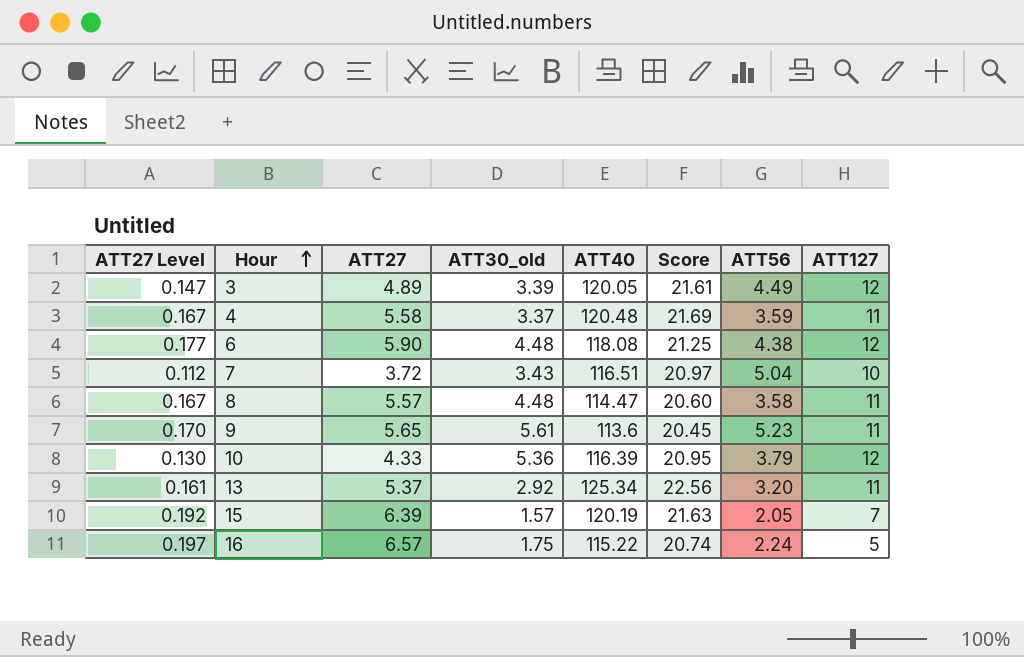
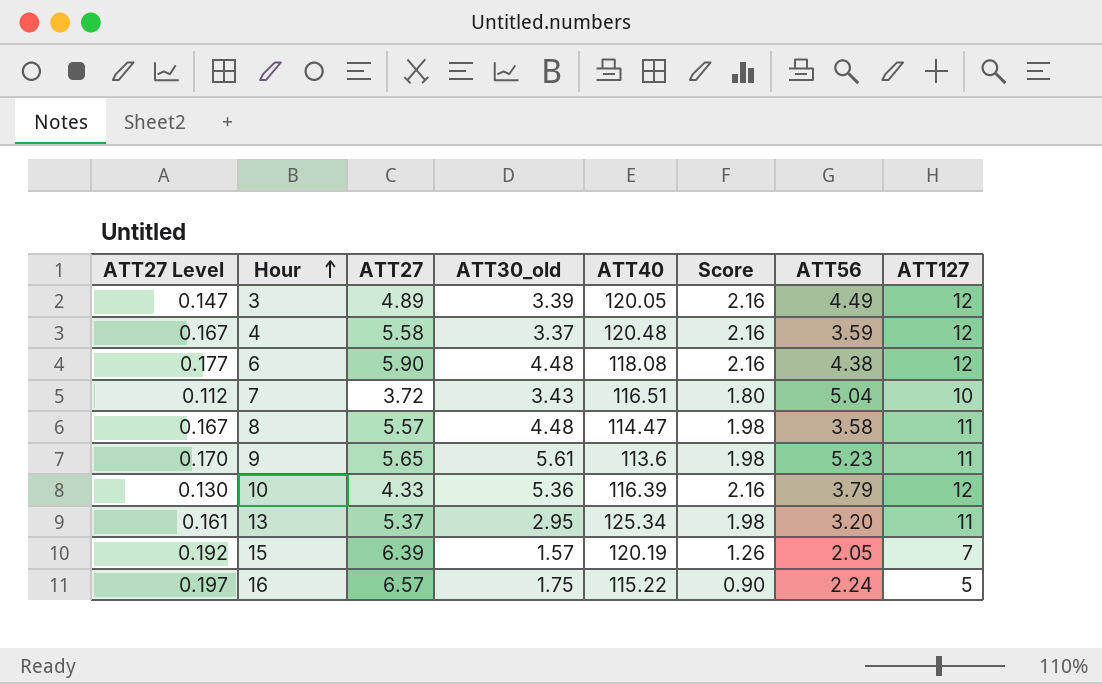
column Score | formula: [ATT40] * 0.18 -> [ATT127] * 0.18
4 | ATT127: 11 -> 12
13 | ATT30_old: 2.92 -> 2.95

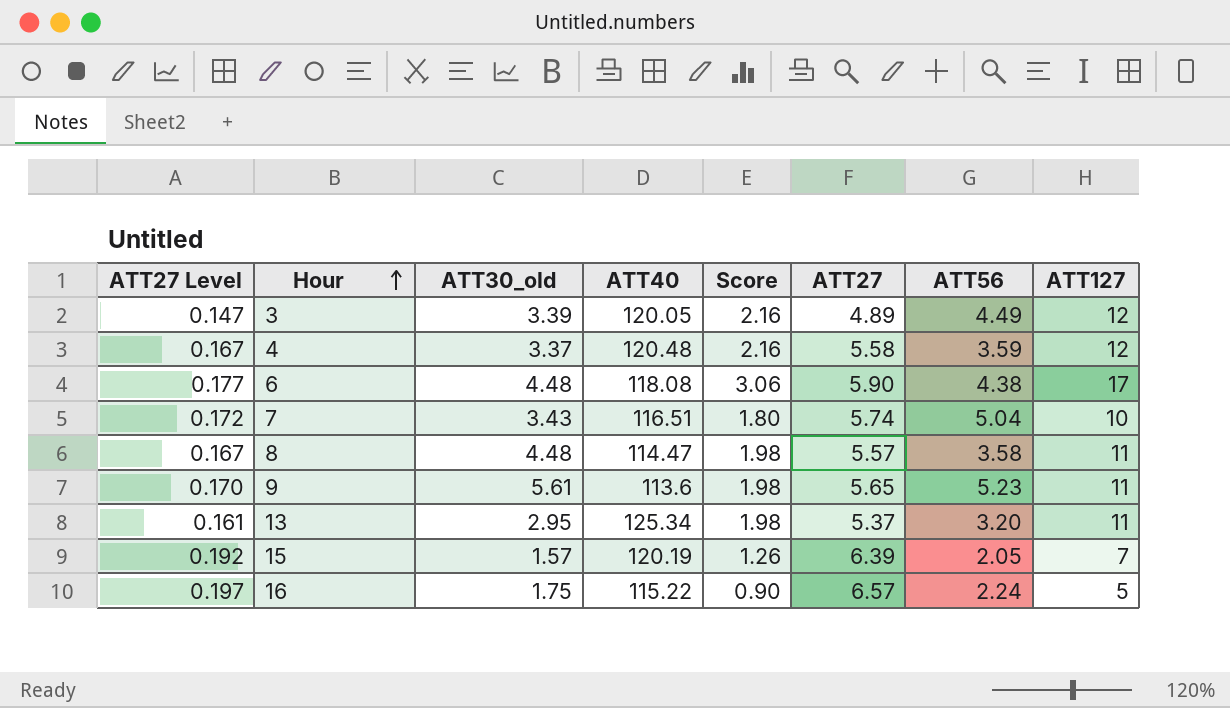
column ATT27 | position: 3 -> 6
row 10: 0.130 | 4.33 | 5.36 | 116.39 | 2.16 | 3.79 | 12 -> none
6 | Score: 2.16 -> 3.06
6 | ATT127: 12 -> 17
7 | ATT27 Level: 0.112 -> 0.172
7 | ATT27: 3.72 -> 5.74

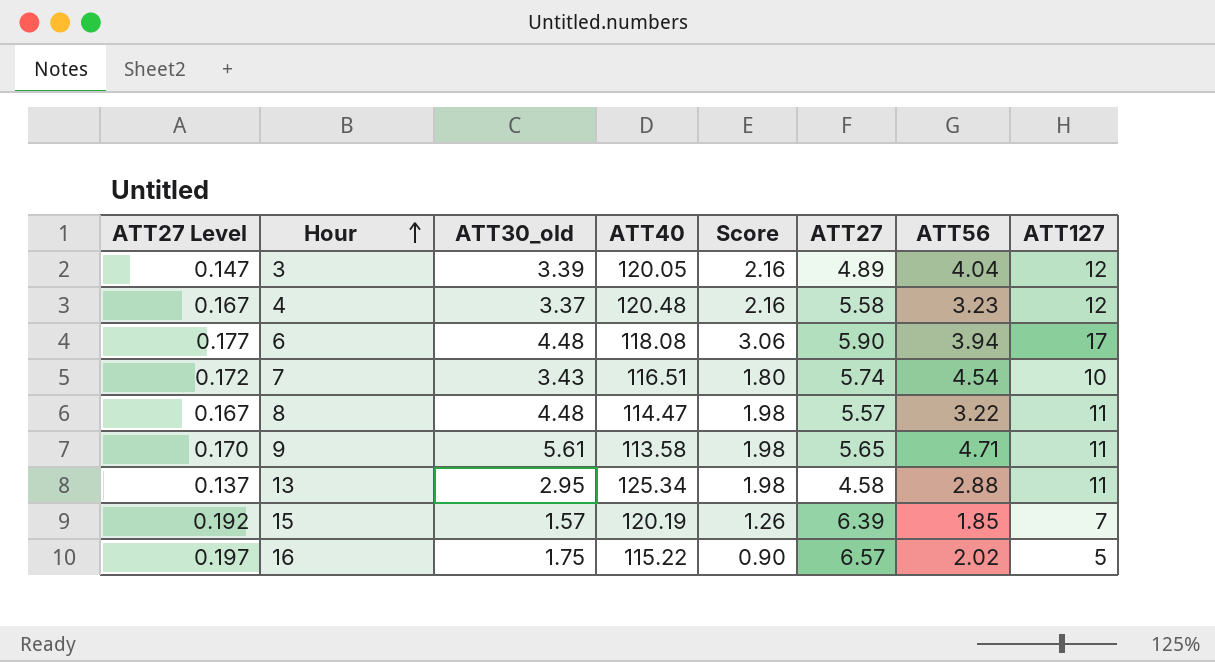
3 | ATT56: 4.49 -> 4.04
4 | ATT56: 3.59 -> 3.23
6 | ATT56: 4.38 -> 3.94
7 | ATT56: 5.04 -> 4.54
8 | ATT56: 3.58 -> 3.22
9 | ATT40: 113.6 -> 113.58
9 | ATT56: 5.23 -> 4.71
13 | ATT27 Level: 0.161 -> 0.137
13 | ATT27: 5.37 -> 4.58
13 | ATT56: 3.20 -> 2.88
15 | ATT56: 2.05 -> 1.85
16 | ATT56: 2.24 -> 2.02

